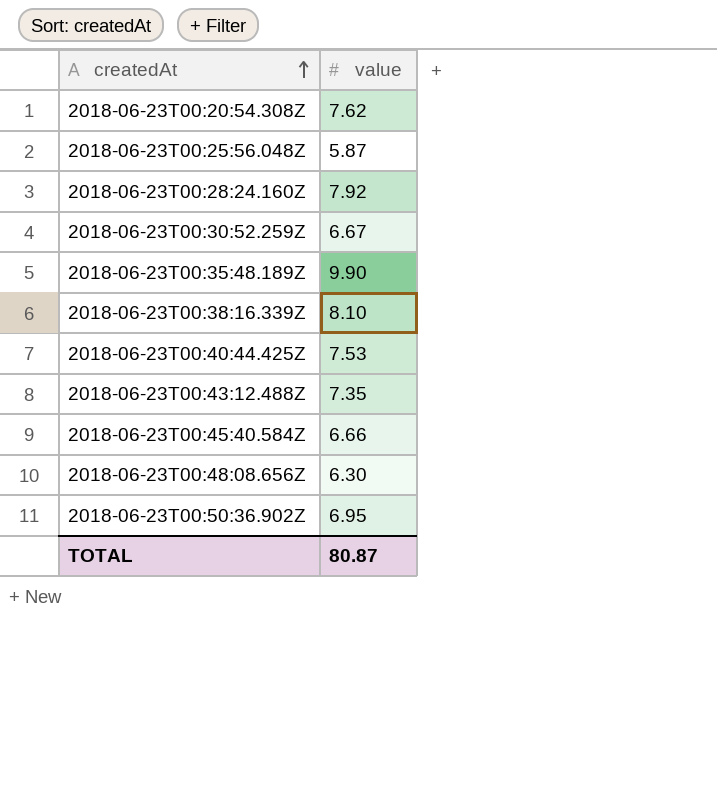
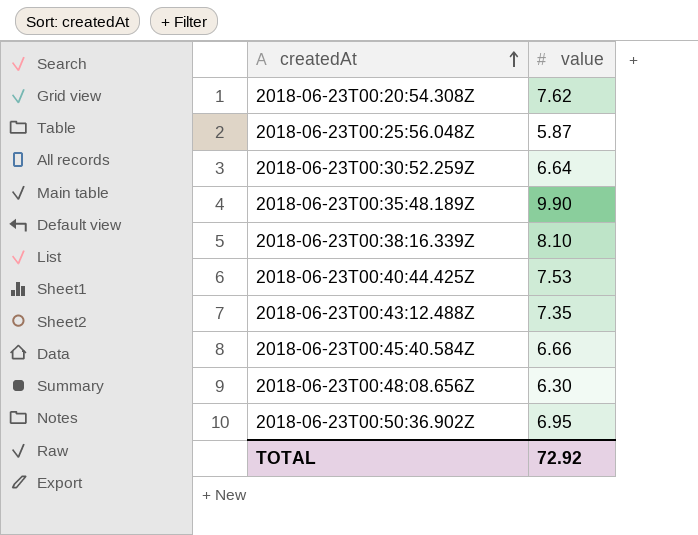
row 2018-06-23T00:28:24.160Z: 7.92 -> none
2018-06-23T00:30:52.259Z | value: 6.67 -> 6.64
TOTAL | value: 80.87 -> 72.92

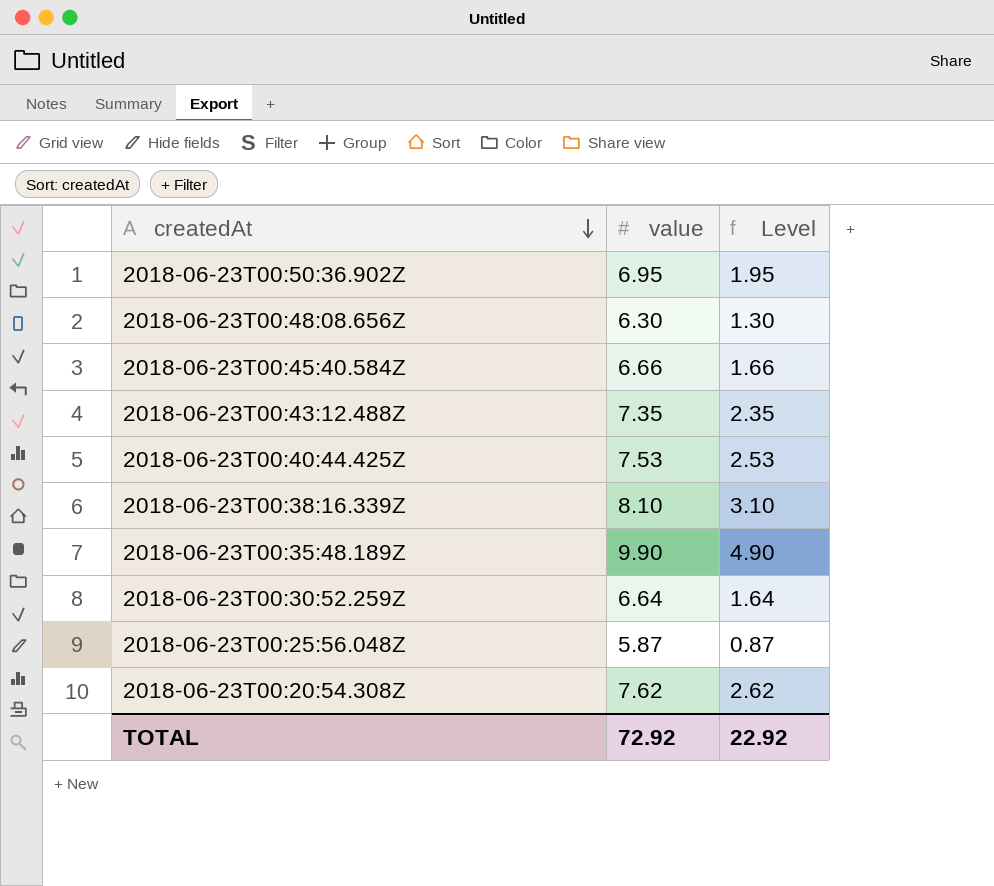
row order: createdAt ascending -> createdAt descending
column Level | formula: none -> [value] - 5

